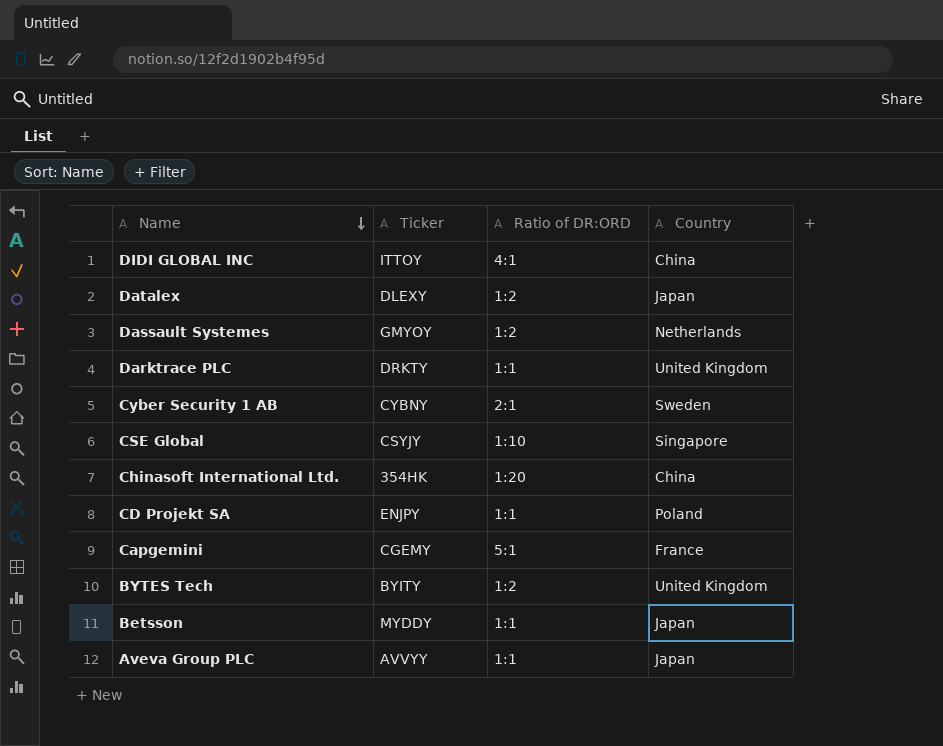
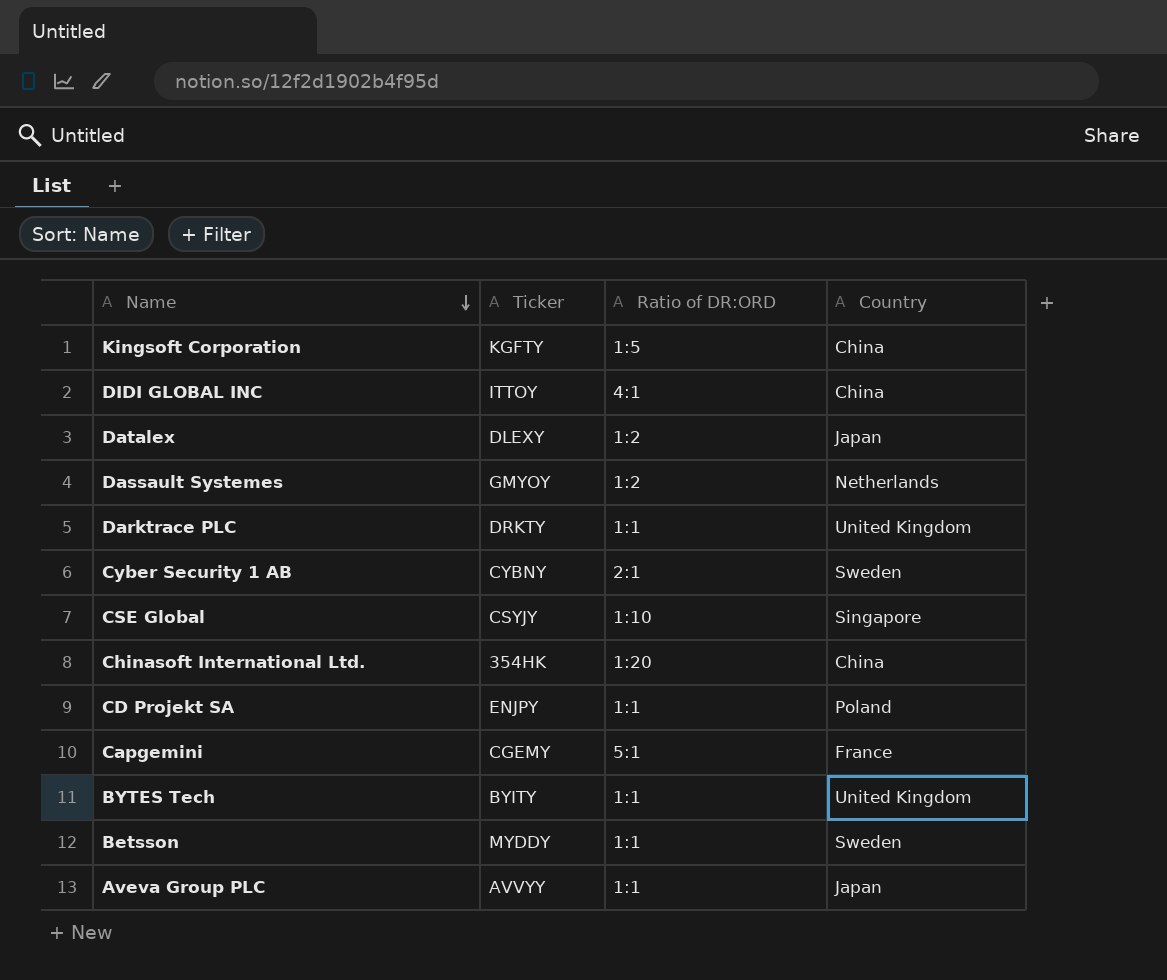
row Kingsoft Corporation: none -> KGFTY | 1:5 | China
BYTES Tech | Ratio of DR:ORD: 1:2 -> 1:1
Betsson | Country: Japan -> Sweden

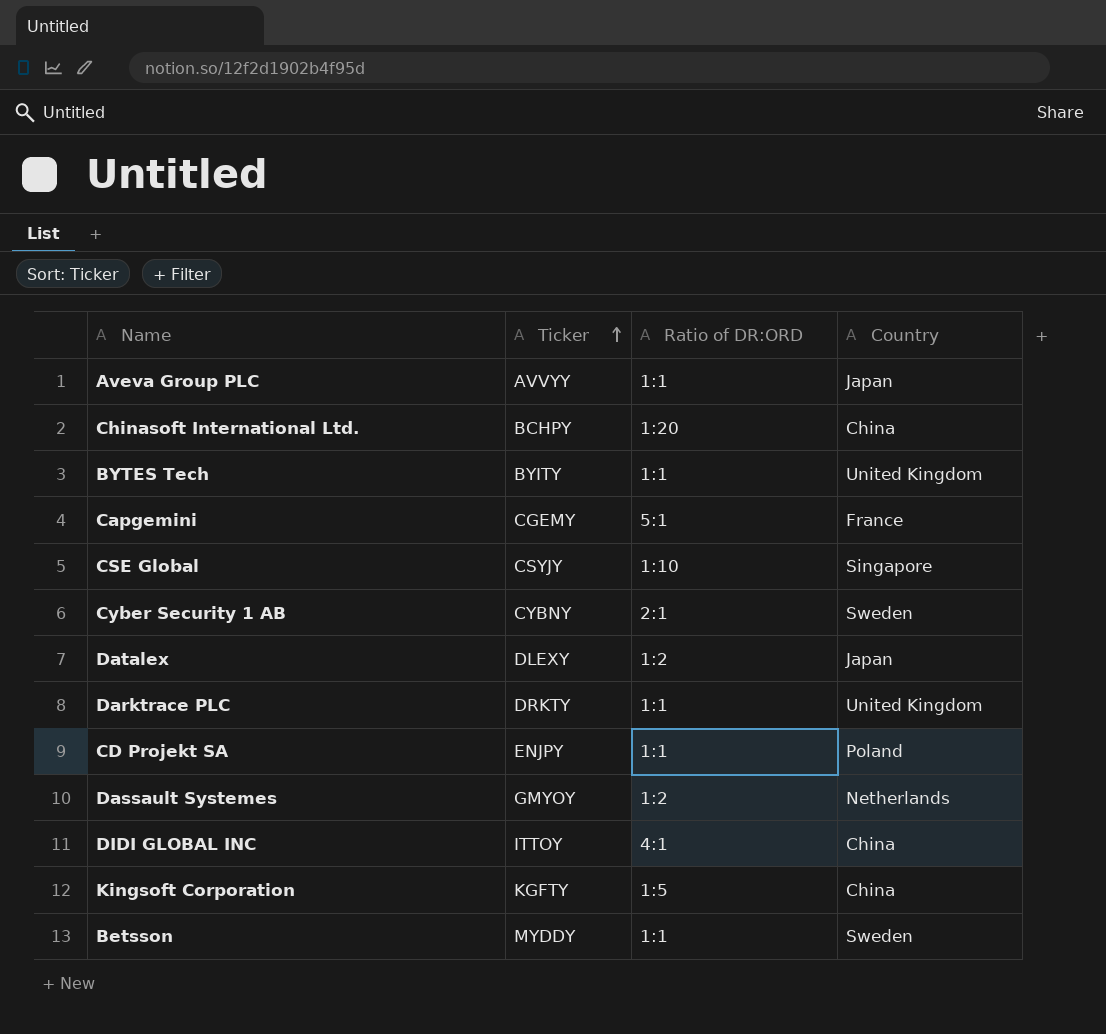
row order: Name descending -> Ticker ascending
Chinasoft International Ltd. | Ticker: 354HK -> BCHPY

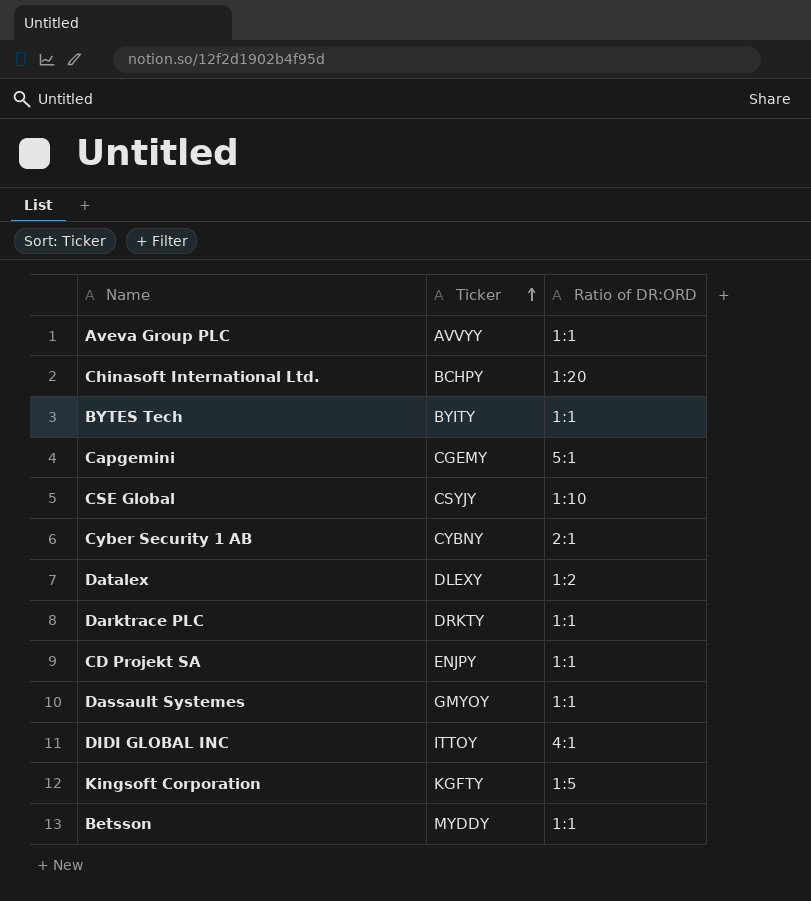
column Country | position: 4 -> none
Dassault Systemes | Ratio of DR:ORD: 1:2 -> 1:1

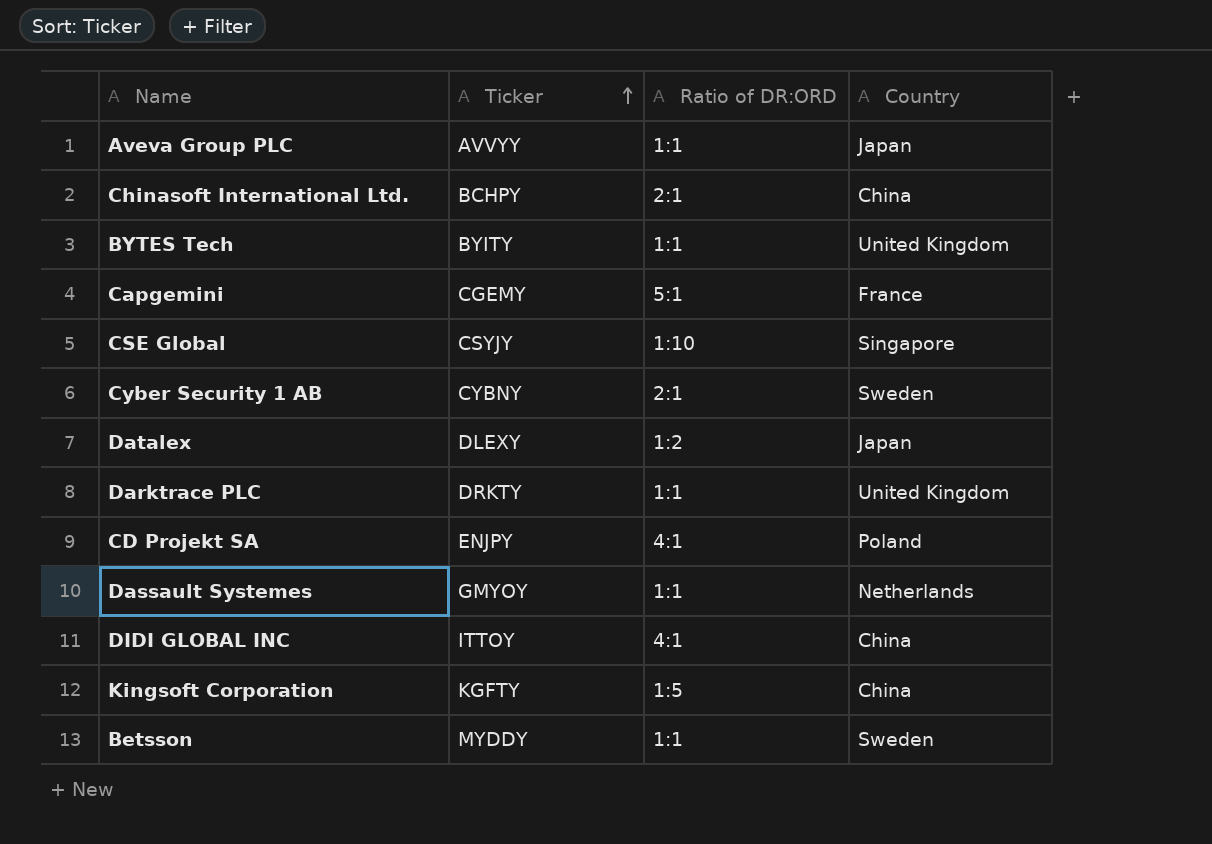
column Country | position: none -> 4
Chinasoft International Ltd. | Ratio of DR:ORD: 1:20 -> 2:1
CD Projekt SA | Ratio of DR:ORD: 1:1 -> 4:1

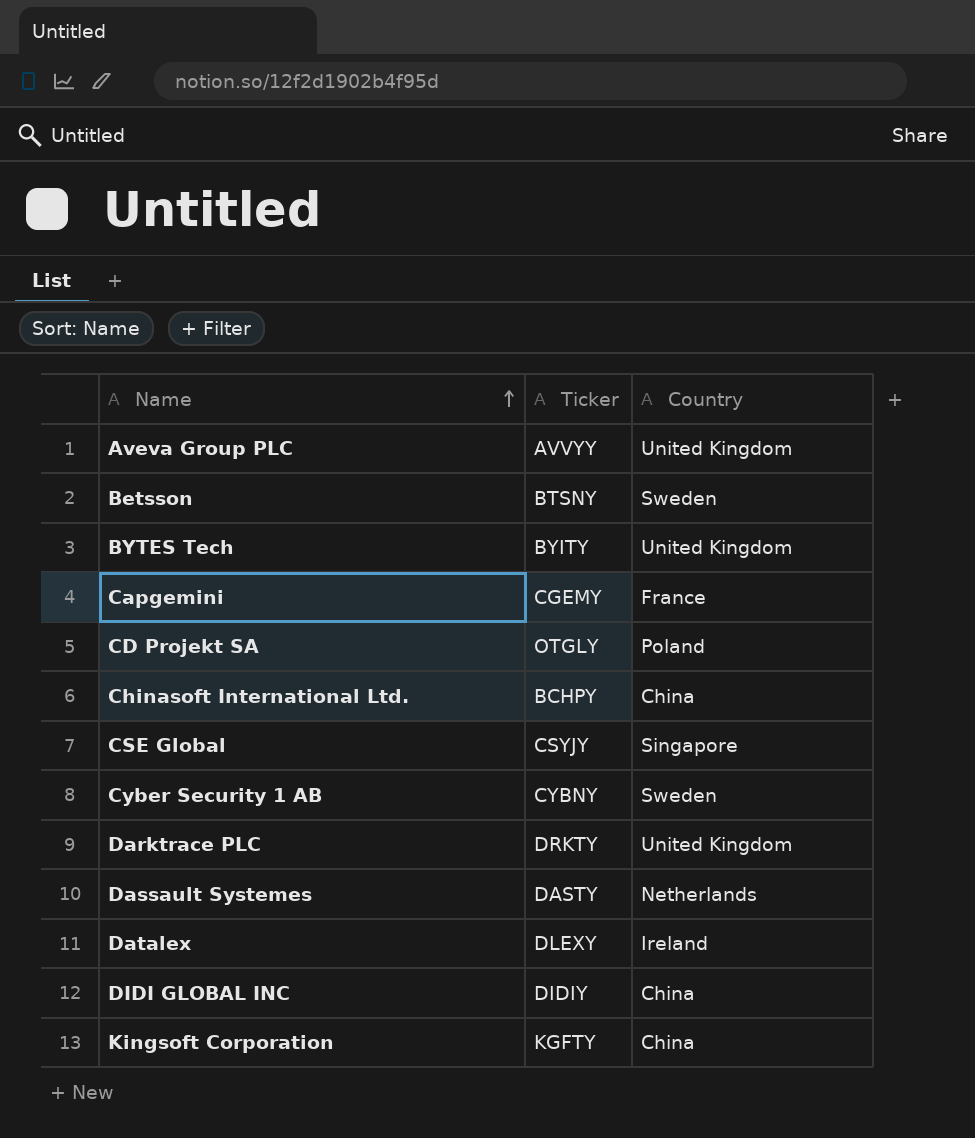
row order: Ticker ascending -> Name ascending
column Ratio of DR:ORD | position: 3 -> none
Aveva Group PLC | Country: Japan -> United Kingdom
Betsson | Ticker: MYDDY -> BTSNY
CD Projekt SA | Ticker: ENJPY -> OTGLY
Dassault Systemes | Ticker: GMYOY -> DASTY
Datalex | Country: Japan -> Ireland
DIDI GLOBAL INC | Ticker: ITTOY -> DIDIY

